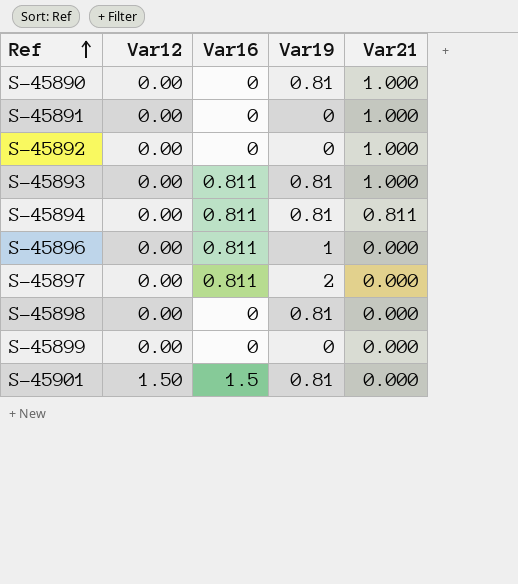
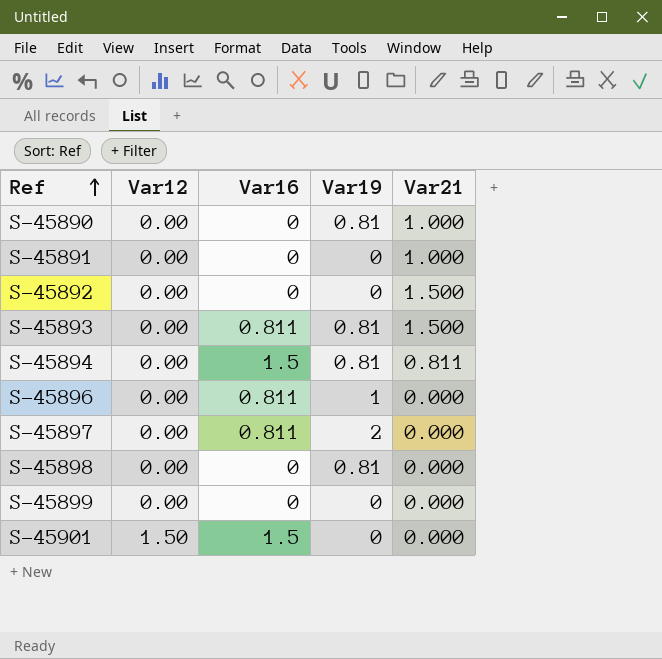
S-45892 | Var21: 1.000 -> 1.500
S-45893 | Var21: 1.000 -> 1.500
S-45894 | Var16: 0.811 -> 1.5
S-45901 | Var19: 0.81 -> 0

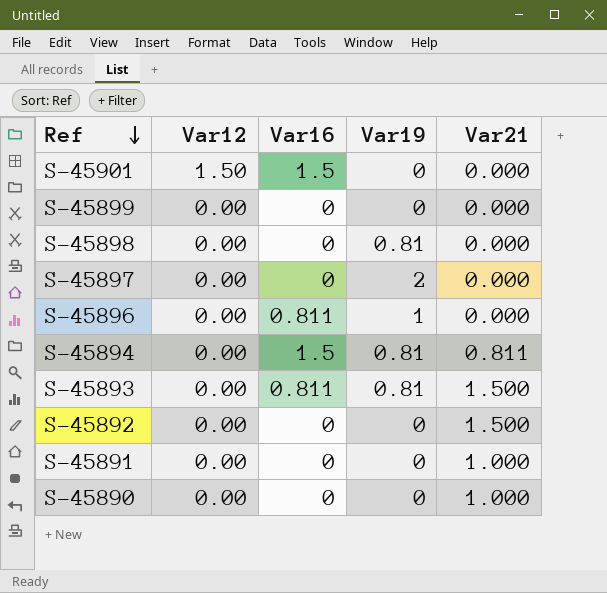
row order: Ref ascending -> Ref descending
S-45897 | Var16: 0.811 -> 0
S-45890 | Var19: 0.81 -> 0

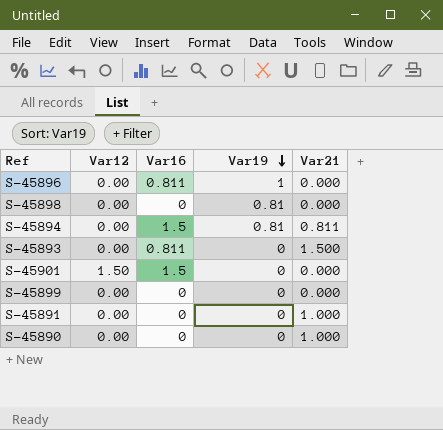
row order: Ref descending -> Var19 descending
row S-45897: 0.00 | 0 | 2 | 0.000 -> none
row S-45892: 0.00 | 0 | 0 | 1.500 -> none
S-45893 | Var19: 0.81 -> 0

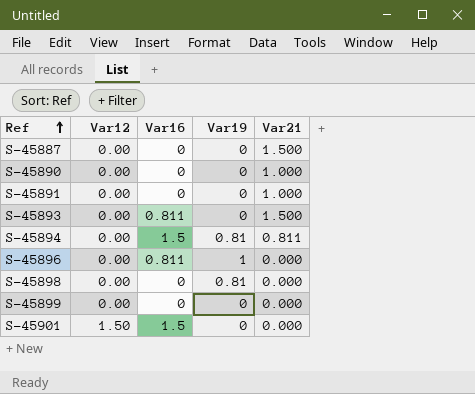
row order: Var19 descending -> Ref ascending
row S-45887: none -> 0.00 | 0 | 0 | 1.500

